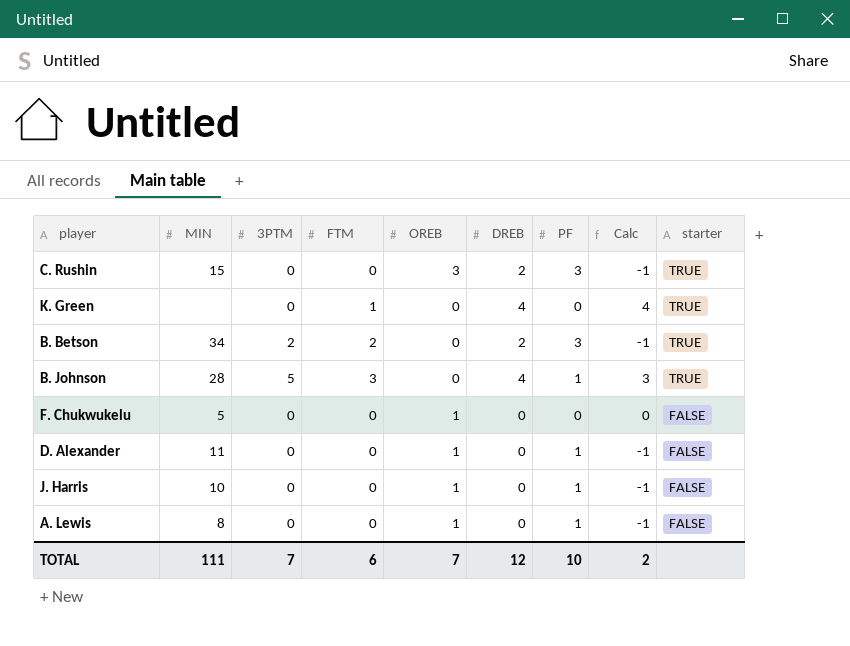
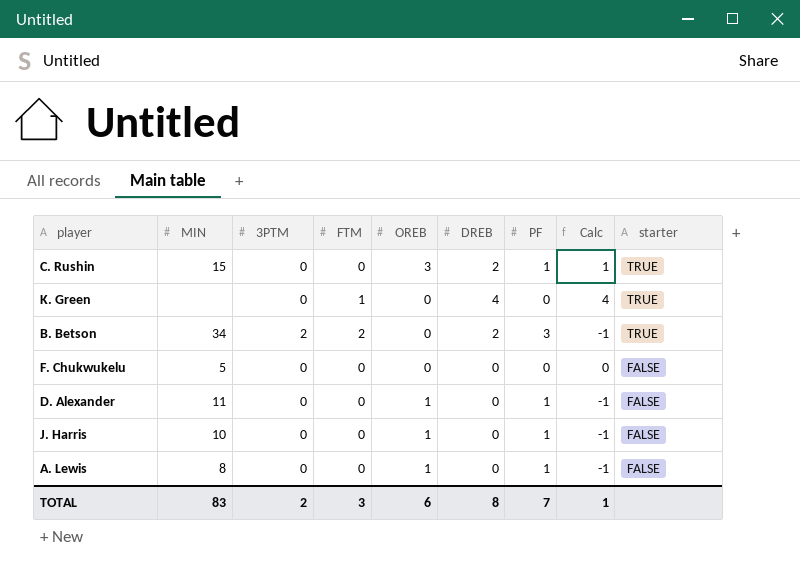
row B. Johnson: 28 | 5 | 3 | 0 | 4 | 1 | 3 | TRUE -> none
C. Rushin | PF: 3 -> 1
C. Rushin | Calc: -1 -> 1
F. Chukwukelu | OREB: 1 -> 0
TOTAL | MIN: 111 -> 83
TOTAL | 3PTM: 7 -> 2
TOTAL | FTM: 6 -> 3
TOTAL | OREB: 7 -> 6
TOTAL | DREB: 12 -> 8
TOTAL | PF: 10 -> 7
TOTAL | Calc: 2 -> 1

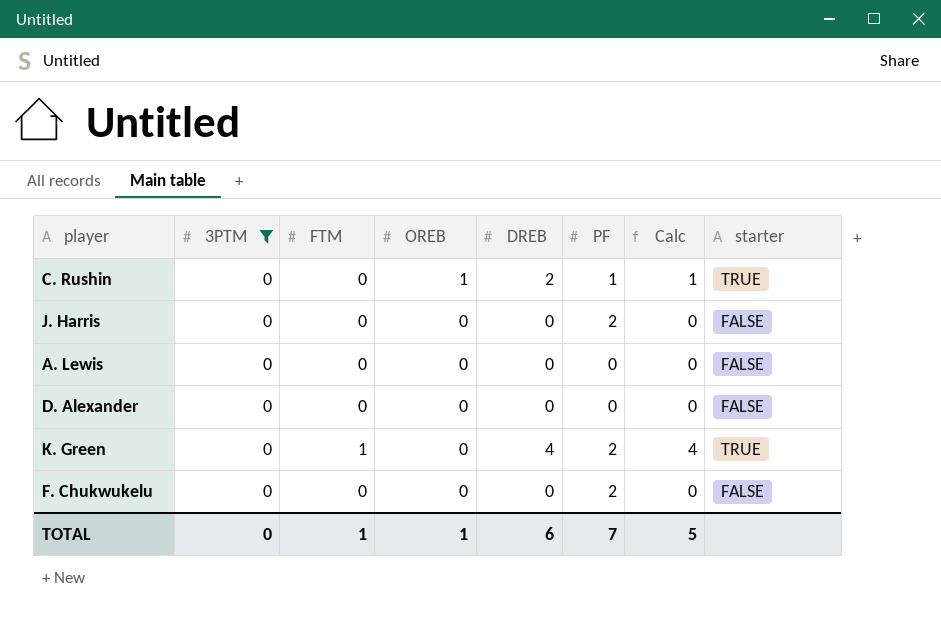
filter: none -> 3PTM = 0
row order: starter descending -> OREB descending
column MIN | position: 2 -> none
column Calc | formula: [DREB] - [PF] -> [DREB] - [OREB]
C. Rushin | OREB: 3 -> 1
J. Harris | OREB: 1 -> 0
J. Harris | PF: 1 -> 2
A. Lewis | OREB: 1 -> 0
A. Lewis | PF: 1 -> 0
D. Alexander | OREB: 1 -> 0
D. Alexander | PF: 1 -> 0
K. Green | PF: 0 -> 2
F. Chukwukelu | PF: 0 -> 2
TOTAL | 3PTM: 2 -> 0
TOTAL | FTM: 3 -> 1
TOTAL | OREB: 6 -> 1
TOTAL | DREB: 8 -> 6
TOTAL | Calc: 1 -> 5

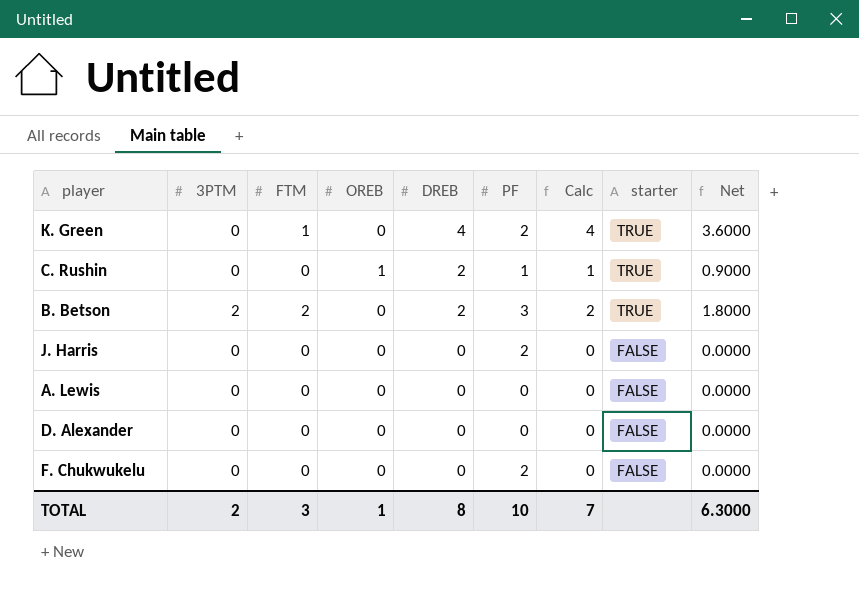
filter: 3PTM = 0 -> none
row order: OREB descending -> DREB descending
column Net | formula: none -> [Calc] * 0.9
TOTAL | 3PTM: 0 -> 2
TOTAL | FTM: 1 -> 3
TOTAL | DREB: 6 -> 8
TOTAL | PF: 7 -> 10
TOTAL | Calc: 5 -> 7

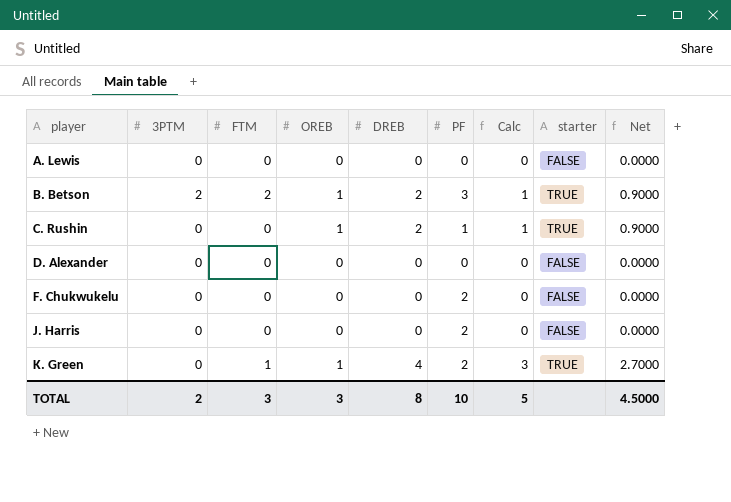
row order: DREB descending -> player ascending
B. Betson | OREB: 0 -> 1
B. Betson | Calc: 2 -> 1
B. Betson | Net: 1.8000 -> 0.9000
K. Green | OREB: 0 -> 1
K. Green | Calc: 4 -> 3
K. Green | Net: 3.6000 -> 2.7000
TOTAL | OREB: 1 -> 3
TOTAL | Calc: 7 -> 5
TOTAL | Net: 6.3000 -> 4.5000

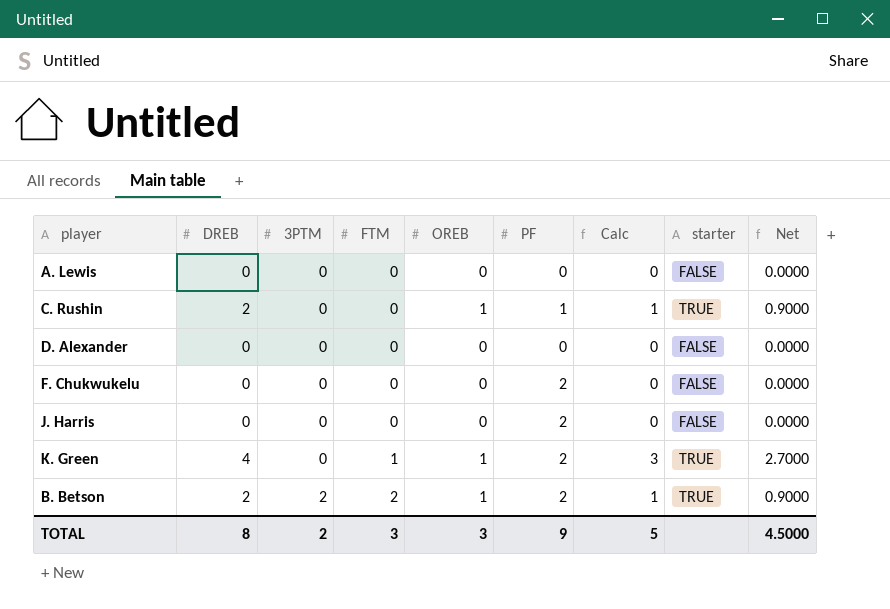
row order: player ascending -> 3PTM ascending
column DREB | position: 5 -> 2
B. Betson | PF: 3 -> 2
TOTAL | PF: 10 -> 9

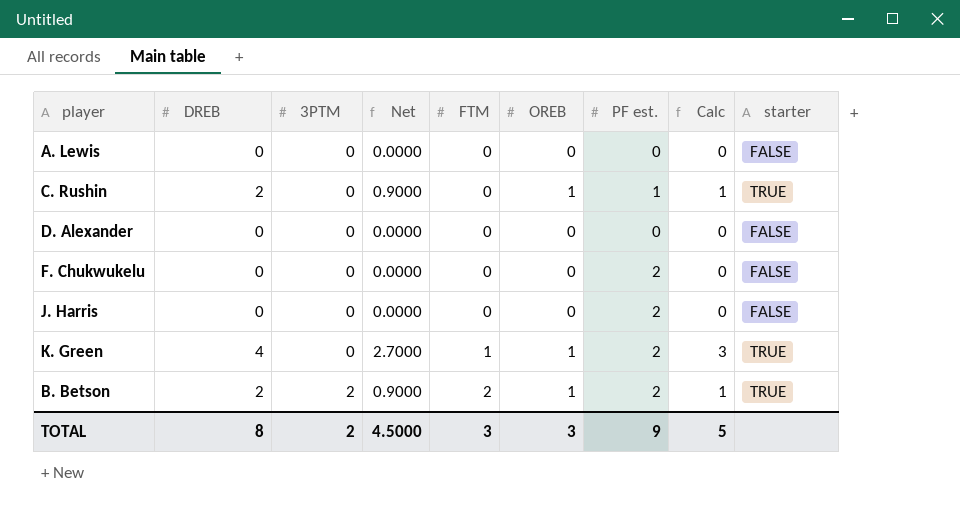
column Net | position: 9 -> 4
column name: PF -> PF est.

